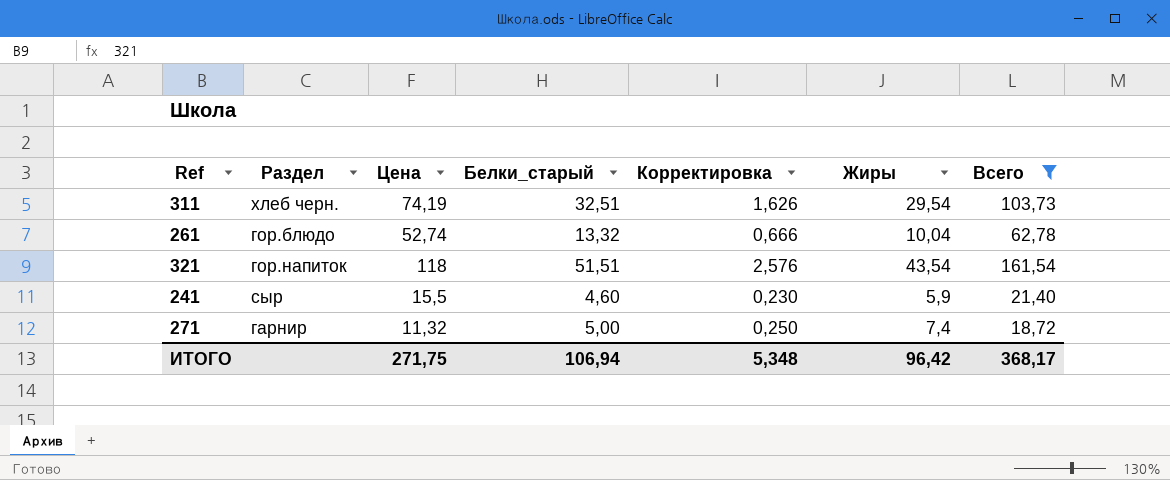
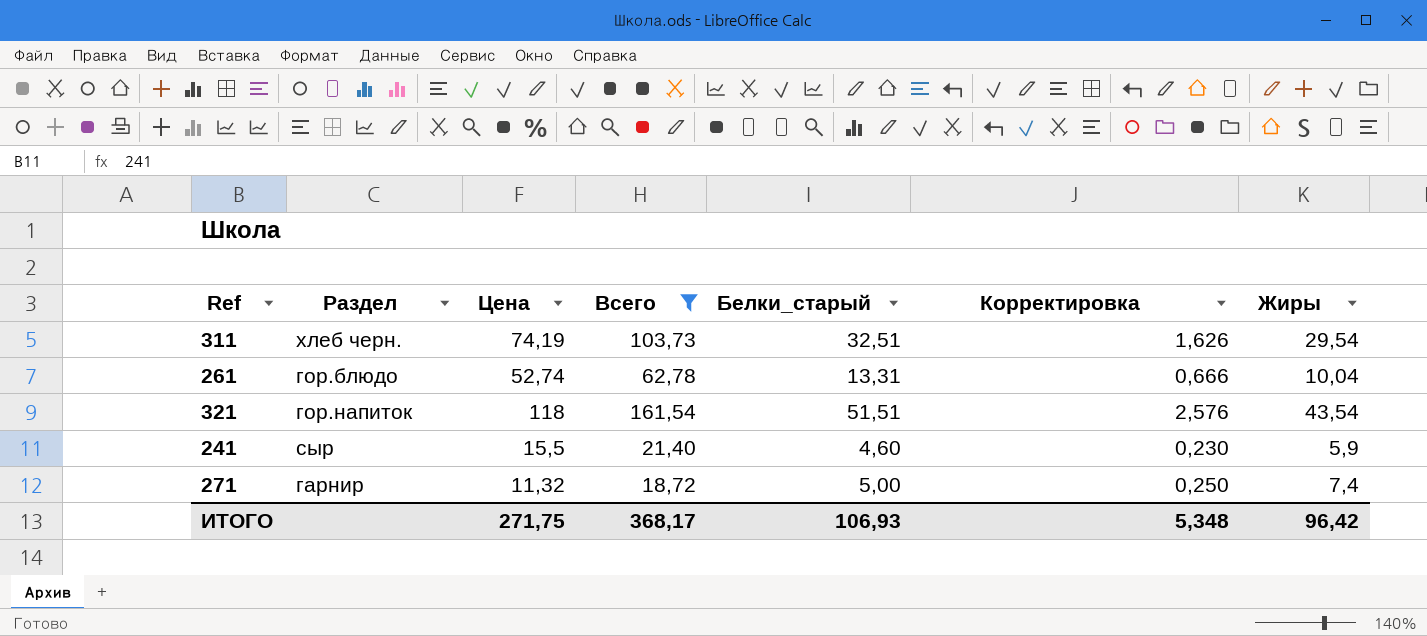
column Всего | position: 7 -> 4
261 | Белки_старый: 13,32 -> 13,31
ИТОГО | Белки_старый: 106,94 -> 106,93

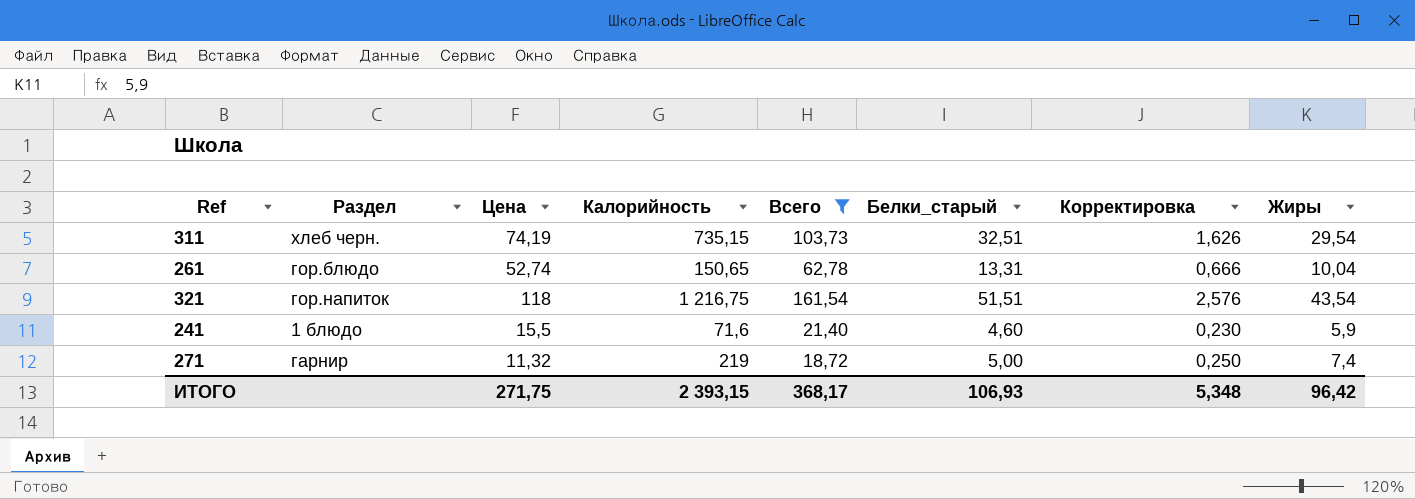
column Калорийность | position: none -> 4
241 | Раздел: сыр -> 1 блюдо

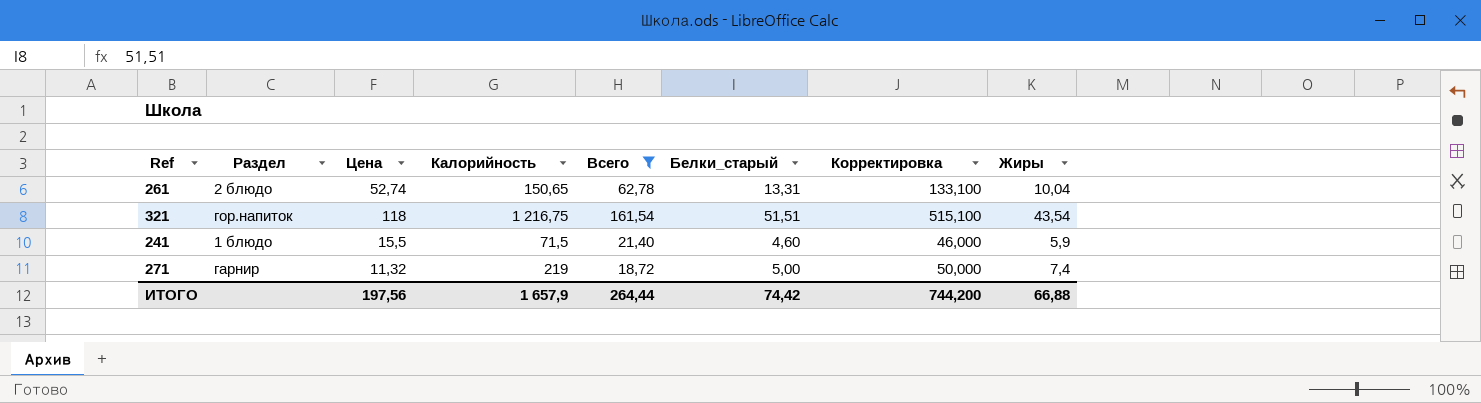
column Корректировка | formula: [Белки_старый] * 0,05 -> [Белки_старый] * 10
row 311: хлеб черн. | 74,19 | 735,15 | 103,73 | 32,51 | 1,626 | 29,54 -> none
261 | Раздел: гор.блюдо -> 2 блюдо
241 | Калорийность: 71,6 -> 71,5
ИТОГО | Цена: 271,75 -> 197,56
ИТОГО | Калорийность: 2 393,15 -> 1 657,9
ИТОГО | Всего: 368,17 -> 264,44
ИТОГО | Белки_старый: 106,93 -> 74,42
ИТОГО | Корректировка: 5,348 -> 744,200
ИТОГО | Жиры: 96,42 -> 66,88

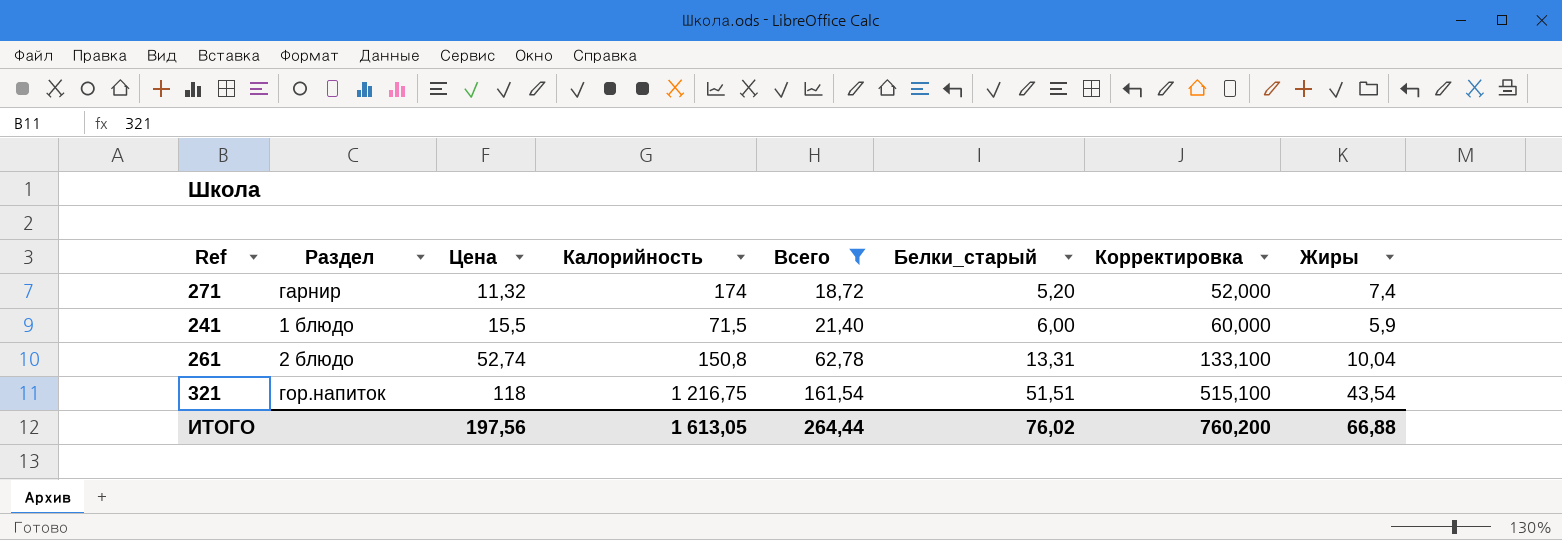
row order: none -> Цена ascending
271 | Калорийность: 219 -> 174
271 | Белки_старый: 5,00 -> 5,20
271 | Корректировка: 50,000 -> 52,000
241 | Белки_старый: 4,60 -> 6,00
241 | Корректировка: 46,000 -> 60,000
261 | Калорийность: 150,65 -> 150,8
ИТОГО | Калорийность: 1 657,9 -> 1 613,05
ИТОГО | Белки_старый: 74,42 -> 76,02
ИТОГО | Корректировка: 744,200 -> 760,200

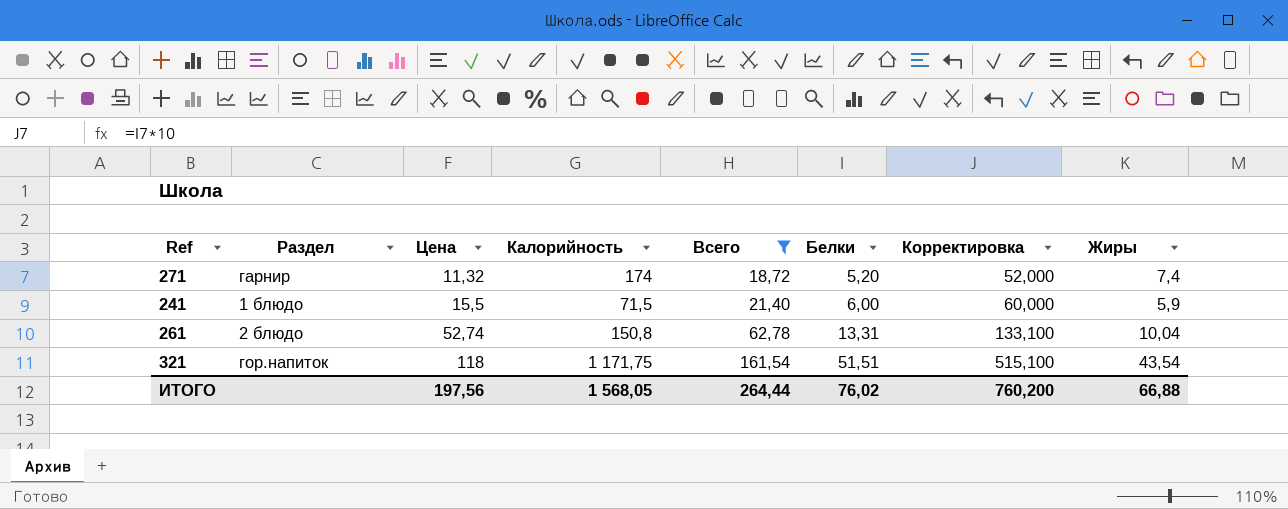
column name: Белки_старый -> Белки
321 | Калорийность: 1 216,75 -> 1 171,75
ИТОГО | Калорийность: 1 613,05 -> 1 568,05

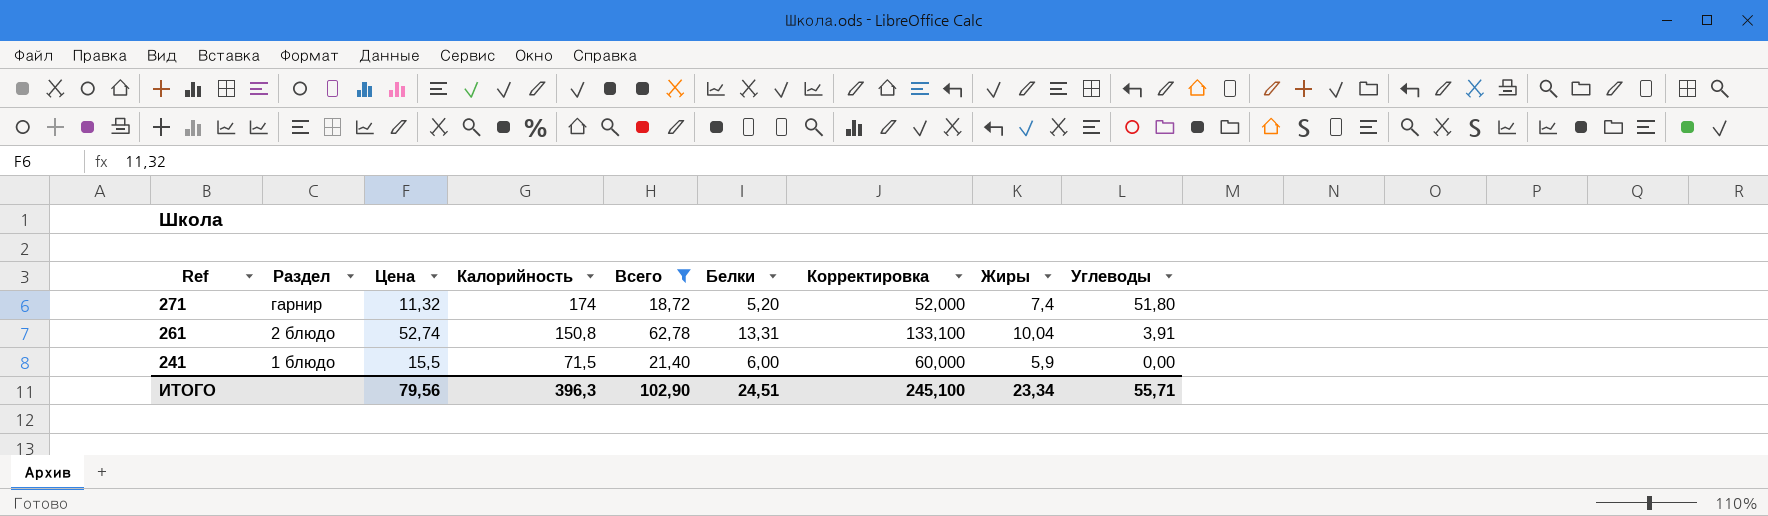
row order: Цена ascending -> Ref descending
column Углеводы | position: none -> 9
row 321: гор.напиток | 118 | 1 171,75 | 161,54 | 51,51 | 515,100 | 43,54 -> none
ИТОГО | Цена: 197,56 -> 79,56
ИТОГО | Калорийность: 1 568,05 -> 396,3
ИТОГО | Всего: 264,44 -> 102,90
ИТОГО | Белки: 76,02 -> 24,51
ИТОГО | Корректировка: 760,200 -> 245,100
ИТОГО | Жиры: 66,88 -> 23,34

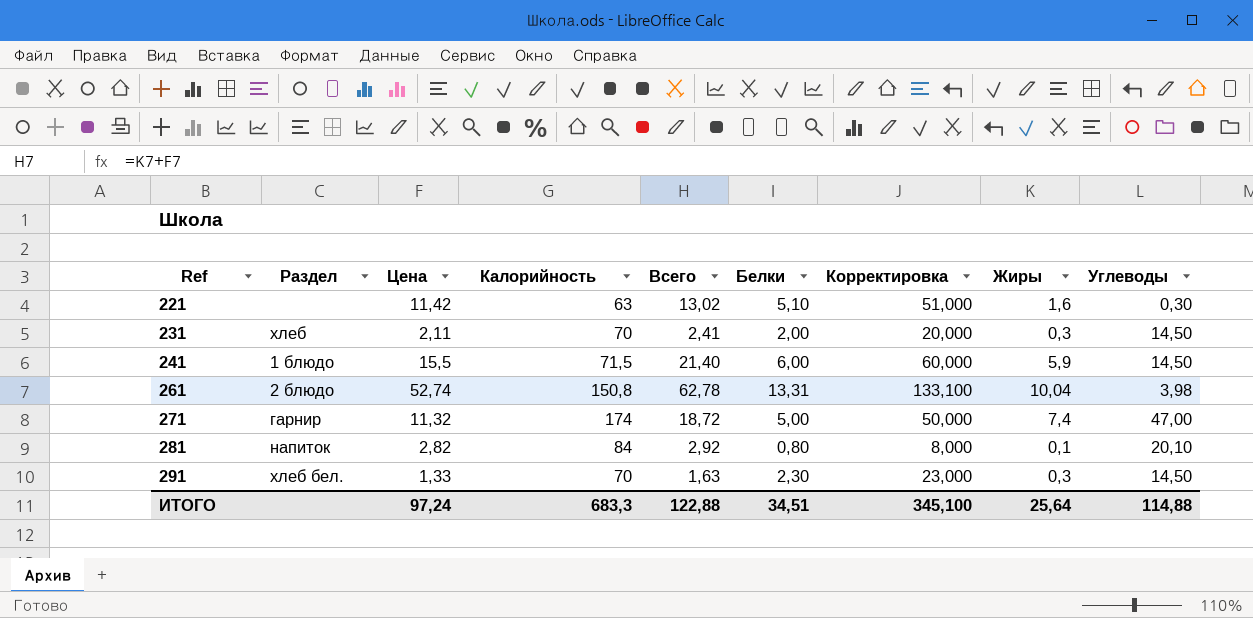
filter: Всего >= 18,72 -> none
row order: Ref descending -> Ref ascending
241 | Углеводы: 0,00 -> 14,50
261 | Углеводы: 3,91 -> 3,98
271 | Белки: 5,20 -> 5,00
271 | Корректировка: 52,000 -> 50,000
271 | Углеводы: 51,80 -> 47,00
ИТОГО | Цена: 79,56 -> 97,24
ИТОГО | Калорийность: 396,3 -> 683,3
ИТОГО | Всего: 102,90 -> 122,88
ИТОГО | Белки: 24,51 -> 34,51
ИТОГО | Корректировка: 245,100 -> 345,100
ИТОГО | Жиры: 23,34 -> 25,64
ИТОГО | Углеводы: 55,71 -> 114,88

